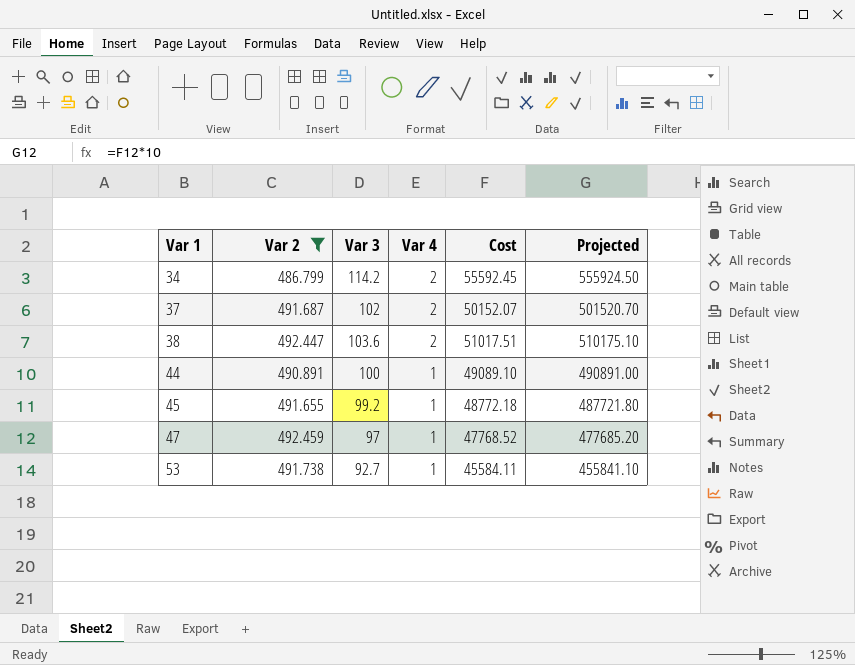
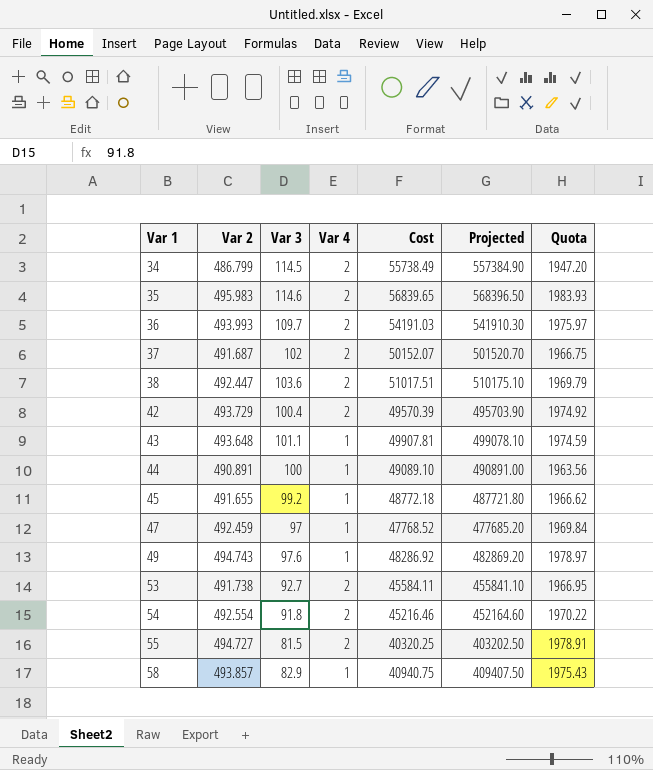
filter: Var 2 <= 492.459 -> none
column Quota | formula: none -> [Var 2] * 4
34 | Var 3: 114.2 -> 114.5
34 | Cost: 55592.45 -> 55738.49
34 | Projected: 555924.50 -> 557384.90
53 | Var 4: 1 -> 2

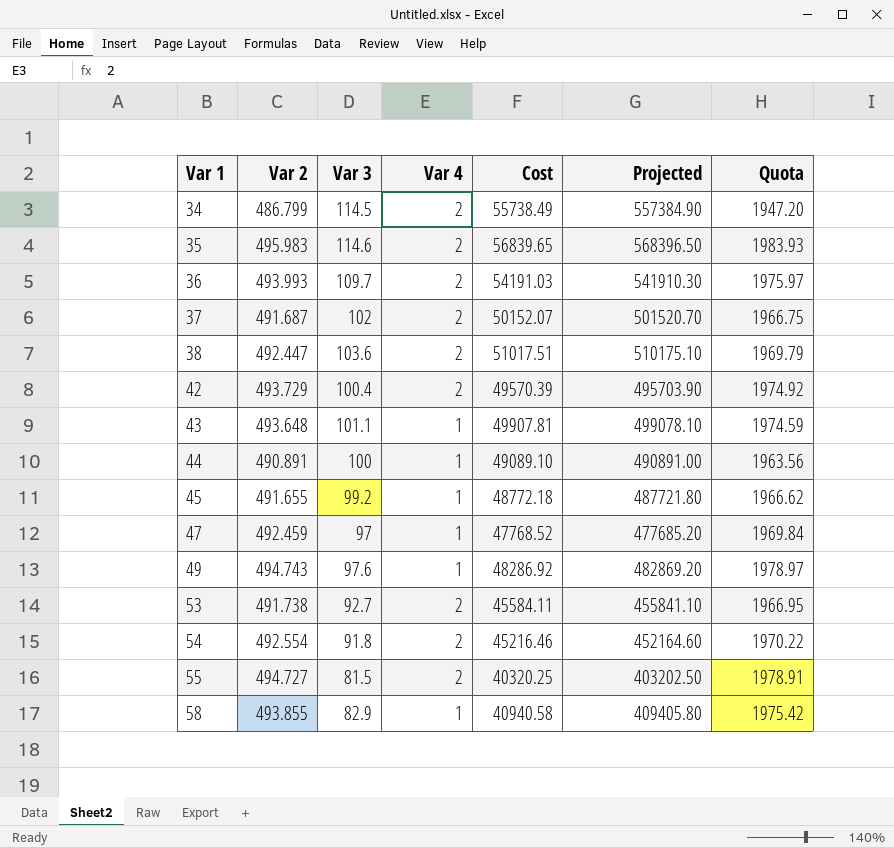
58 | Var 2: 493.857 -> 493.855
58 | Cost: 40940.75 -> 40940.58
58 | Projected: 409407.50 -> 409405.80
58 | Quota: 1975.43 -> 1975.42

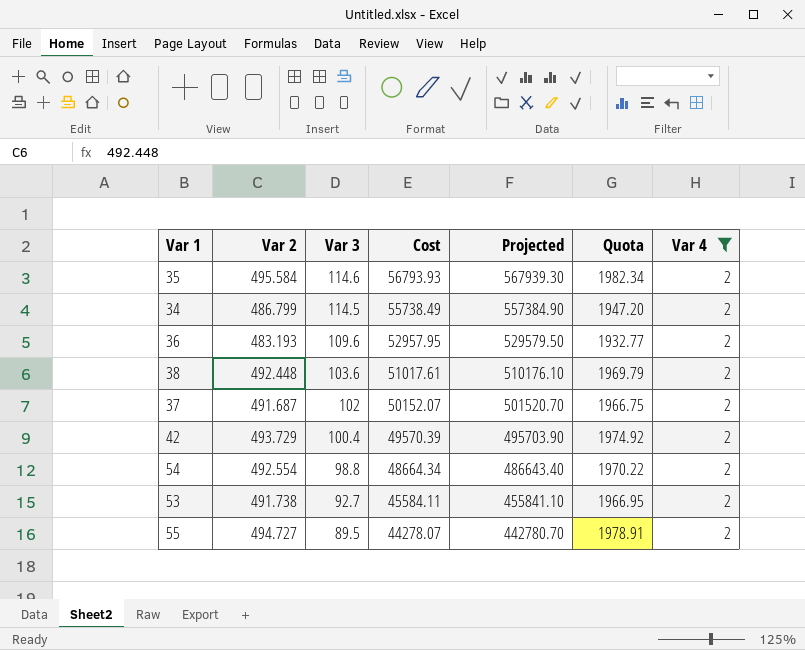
filter: none -> Var 4 = 2
row order: Var 1 ascending -> Var 3 descending
column Var 4 | position: 4 -> 7
35 | Var 2: 495.983 -> 495.584
35 | Cost: 56839.65 -> 56793.93
35 | Projected: 568396.50 -> 567939.30
35 | Quota: 1983.93 -> 1982.34
36 | Var 2: 493.993 -> 483.193
36 | Var 3: 109.7 -> 109.6
36 | Cost: 54191.03 -> 52957.95
36 | Projected: 541910.30 -> 529579.50
36 | Quota: 1975.97 -> 1932.77
38 | Var 2: 492.447 -> 492.448
38 | Cost: 51017.51 -> 51017.61
38 | Projected: 510175.10 -> 510176.10
54 | Var 3: 91.8 -> 98.8
54 | Cost: 45216.46 -> 48664.34
54 | Projected: 452164.60 -> 486643.40
55 | Var 3: 81.5 -> 89.5
55 | Cost: 40320.25 -> 44278.07
55 | Projected: 403202.50 -> 442780.70

